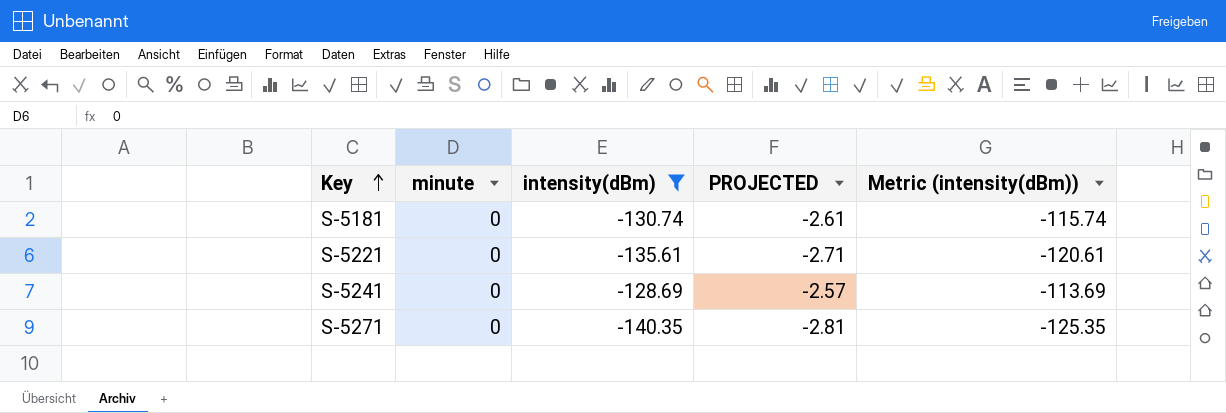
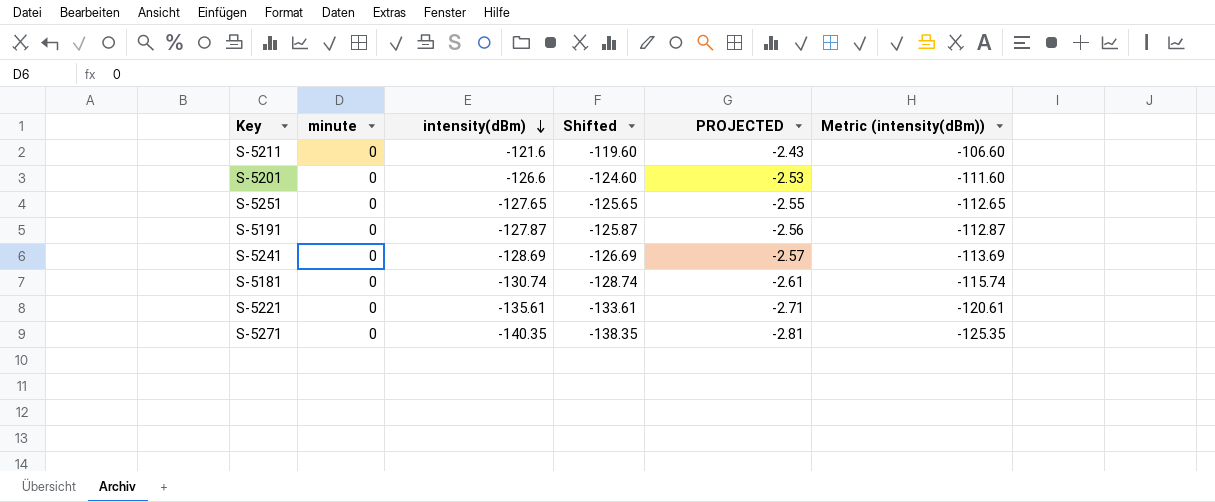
filter: intensity(dBm) <= -128.69 -> none
row order: Key ascending -> intensity(dBm) descending
column Shifted | formula: none -> [intensity(dBm)] + 2

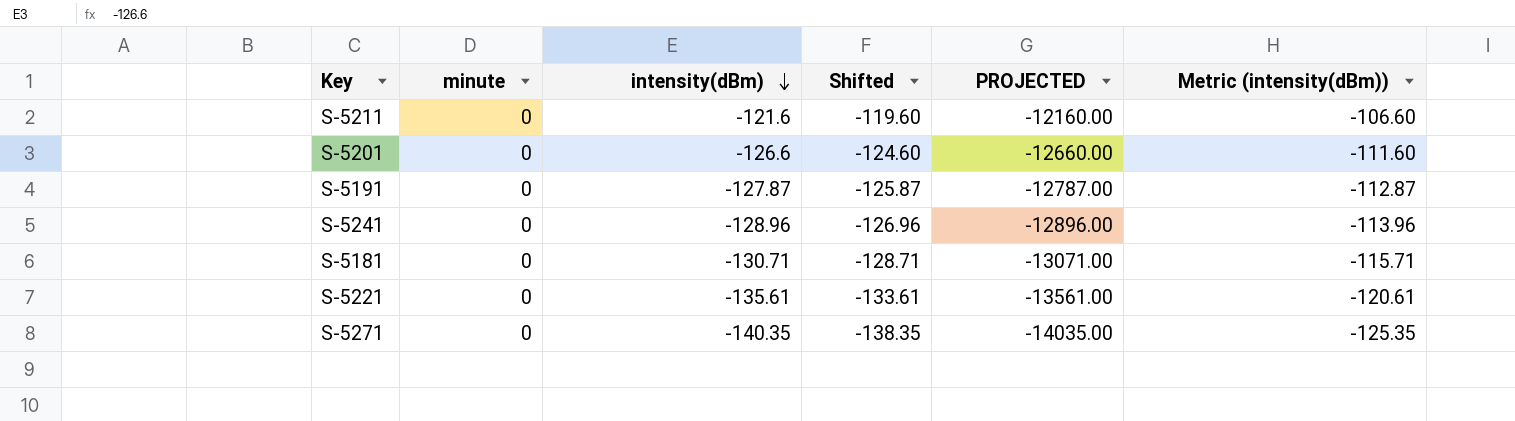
column PROJECTED | formula: [intensity(dBm)] * 0.02 -> [intensity(dBm)] * 100
row S-5251: 0 | -127.65 | -125.65 | -2.55 | -112.65 -> none
S-5241 | intensity(dBm): -128.69 -> -128.96
S-5241 | Shifted: -126.69 -> -126.96
S-5241 | Metric (intensity(dBm)): -113.69 -> -113.96
S-5181 | intensity(dBm): -130.74 -> -130.71
S-5181 | Shifted: -128.74 -> -128.71
S-5181 | Metric (intensity(dBm)): -115.74 -> -115.71

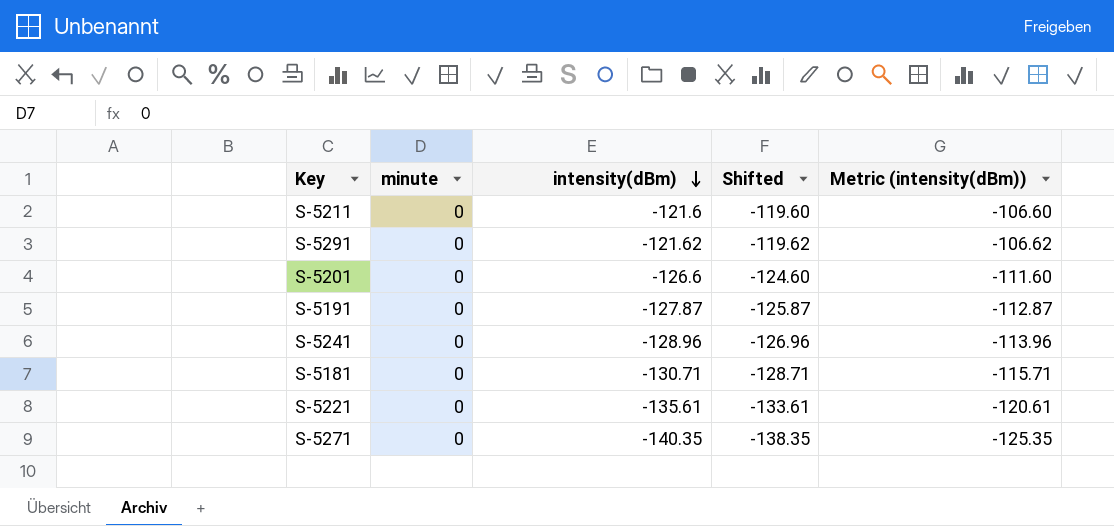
column PROJECTED | formula: [intensity(dBm)] * 100 -> none
row S-5291: none -> 0 | -121.62 | -119.62 | -106.62

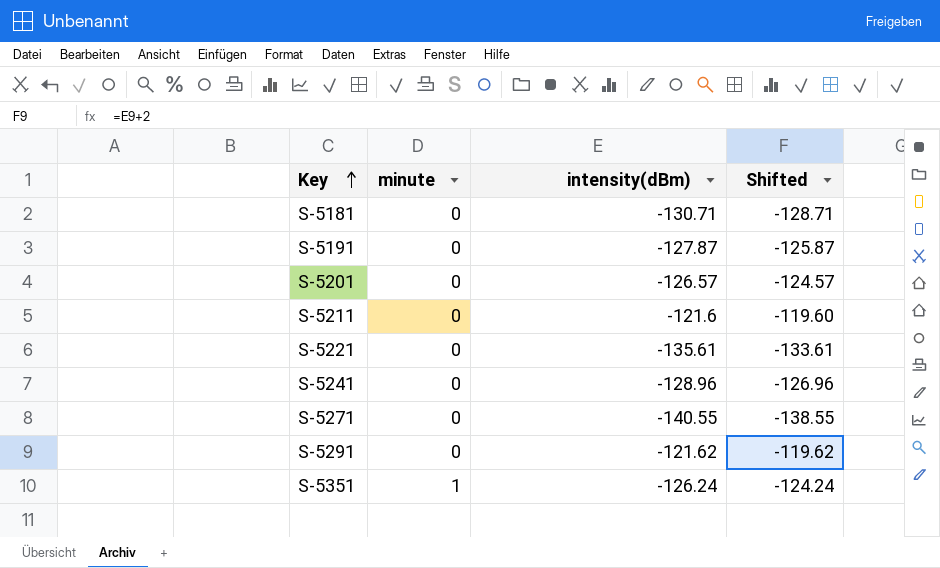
row order: intensity(dBm) descending -> Key ascending
column Metric (intensity(dBm)) | formula: [intensity(dBm)] + 15 -> none
S-5201 | intensity(dBm): -126.6 -> -126.57
S-5201 | Shifted: -124.60 -> -124.57
S-5271 | intensity(dBm): -140.35 -> -140.55
S-5271 | Shifted: -138.35 -> -138.55
row S-5351: none -> 1 | -126.24 | -124.24

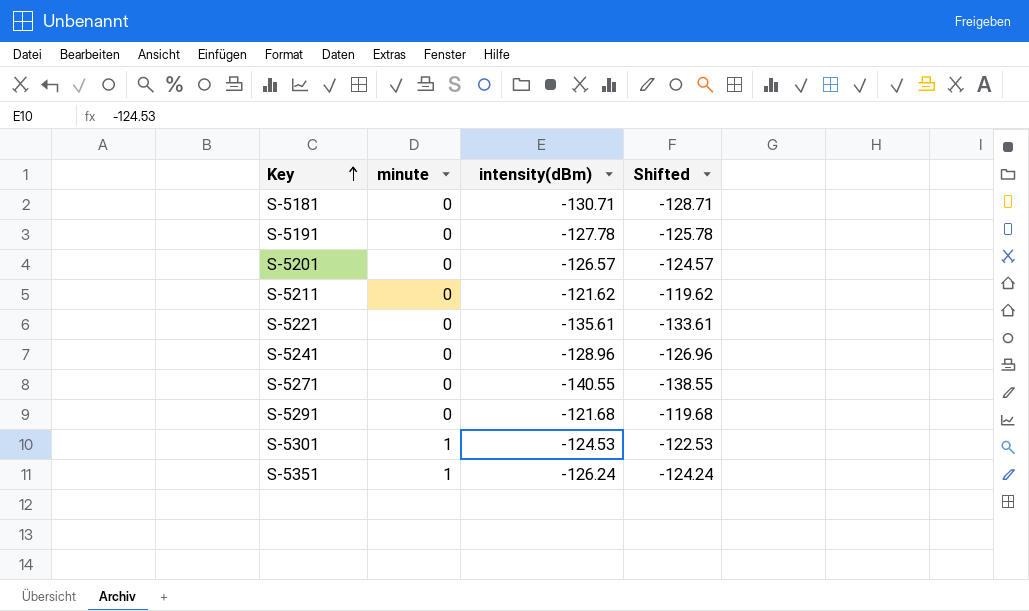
S-5191 | intensity(dBm): -127.87 -> -127.78
S-5191 | Shifted: -125.87 -> -125.78
S-5211 | intensity(dBm): -121.6 -> -121.62
S-5211 | Shifted: -119.60 -> -119.62
S-5291 | intensity(dBm): -121.62 -> -121.68
S-5291 | Shifted: -119.62 -> -119.68
row S-5301: none -> 1 | -124.53 | -122.53

